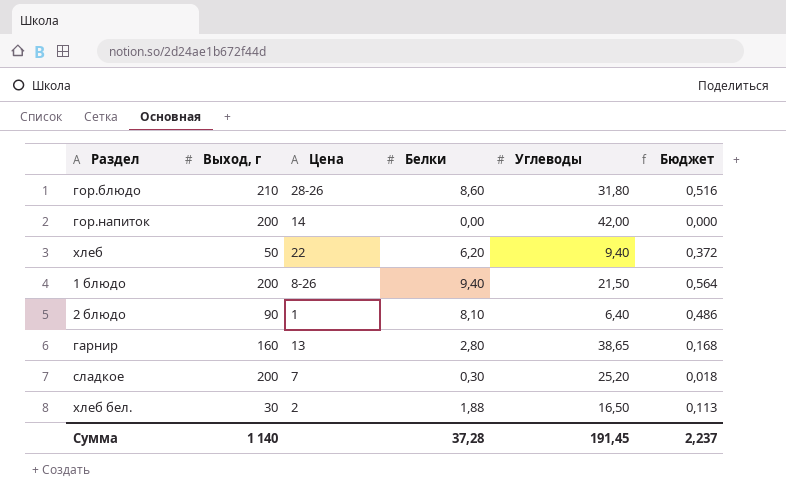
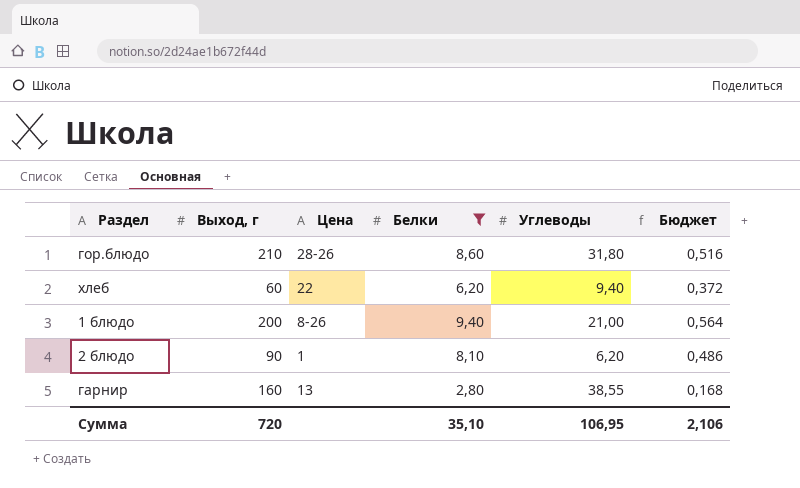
filter: none -> Белки >= 2,80
хлеб | Выход, г: 50 -> 60
1 блюдо | Углеводы: 21,50 -> 21,00
2 блюдо | Углеводы: 6,40 -> 6,20
гарнир | Углеводы: 38,65 -> 38,55
Сумма | Выход, г: 1 140 -> 720
Сумма | Белки: 37,28 -> 35,10
Сумма | Углеводы: 191,45 -> 106,95
Сумма | Бюджет: 2,237 -> 2,106

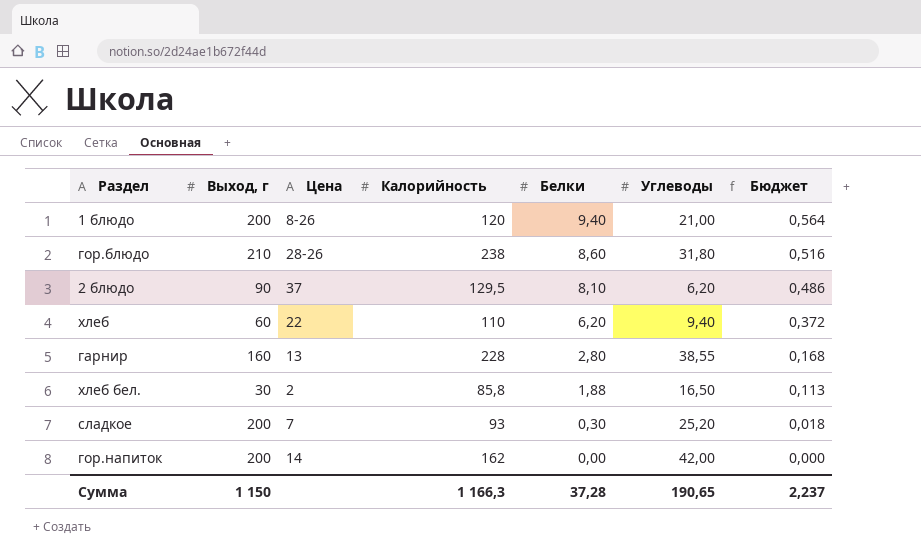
filter: Белки >= 2,80 -> none
row order: none -> Белки descending
column Калорийность | position: none -> 4
2 блюдо | Цена: 1 -> 37
Сумма | Выход, г: 720 -> 1 150
Сумма | Белки: 35,10 -> 37,28
Сумма | Углеводы: 106,95 -> 190,65
Сумма | Бюджет: 2,106 -> 2,237

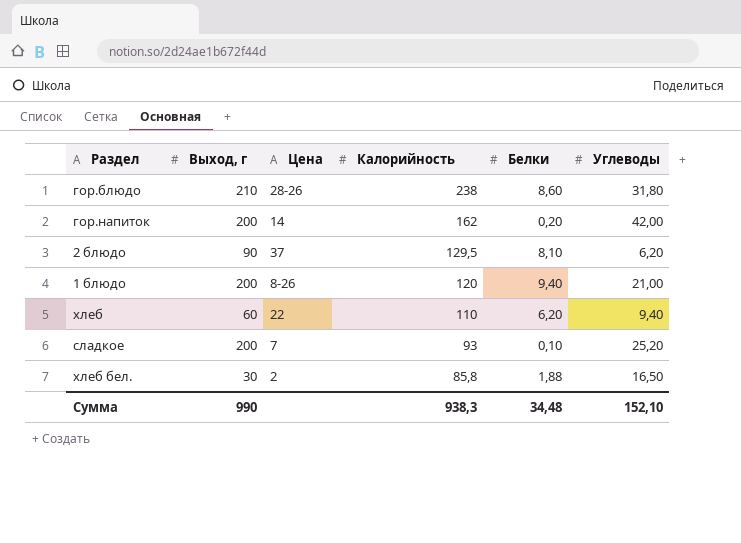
row order: Белки descending -> Калорийность descending
column Бюджет | formula: [Белки] * 0,06 -> none
row гарнир: 160 | 13 | 228 | 2,80 | 38,55 | 0,168 -> none
гор.напиток | Белки: 0,00 -> 0,20
сладкое | Белки: 0,30 -> 0,10
Сумма | Выход, г: 1 150 -> 990
Сумма | Калорийность: 1 166,3 -> 938,3
Сумма | Белки: 37,28 -> 34,48
Сумма | Углеводы: 190,65 -> 152,10

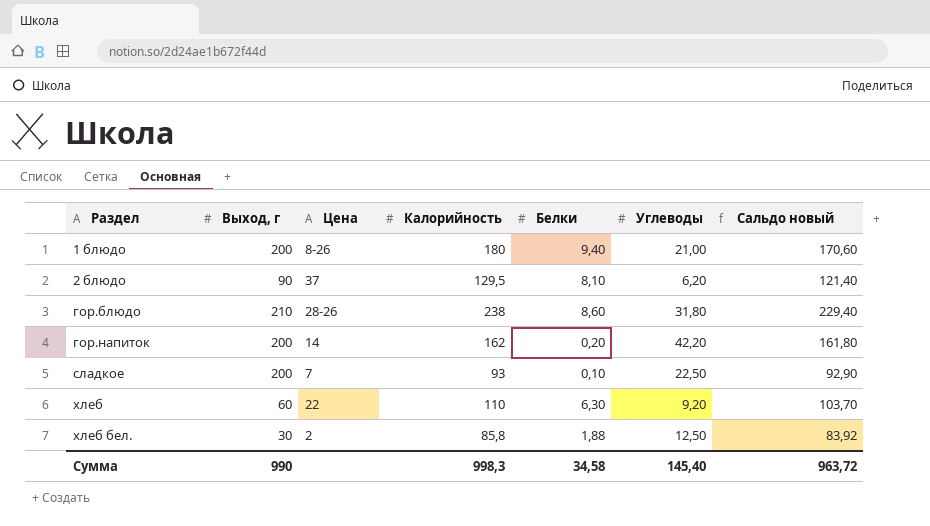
row order: Калорийность descending -> Раздел ascending
column Сальдо новый | formula: none -> [Калорийность] - [Белки]
1 блюдо | Калорийность: 120 -> 180
гор.напиток | Углеводы: 42,00 -> 42,20
сладкое | Углеводы: 25,20 -> 22,50
хлеб | Белки: 6,20 -> 6,30
хлеб | Углеводы: 9,40 -> 9,20
хлеб бел. | Углеводы: 16,50 -> 12,50
Сумма | Калорийность: 938,3 -> 998,3
Сумма | Белки: 34,48 -> 34,58
Сумма | Углеводы: 152,10 -> 145,40

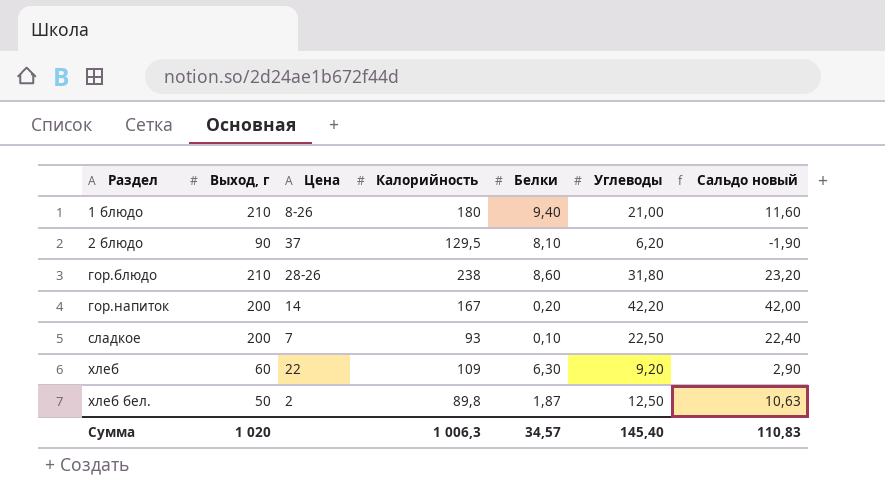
column Сальдо новый | formula: [Калорийность] - [Белки] -> [Углеводы] - [Белки]
1 блюдо | Выход, г: 200 -> 210
гор.напиток | Калорийность: 162 -> 167
хлеб | Калорийность: 110 -> 109
хлеб бел. | Выход, г: 30 -> 50
хлеб бел. | Калорийность: 85,8 -> 89,8
хлеб бел. | Белки: 1,88 -> 1,87
Сумма | Выход, г: 990 -> 1 020
Сумма | Калорийность: 998,3 -> 1 006,3
Сумма | Белки: 34,58 -> 34,57
Сумма | Сальдо новый: 963,72 -> 110,83

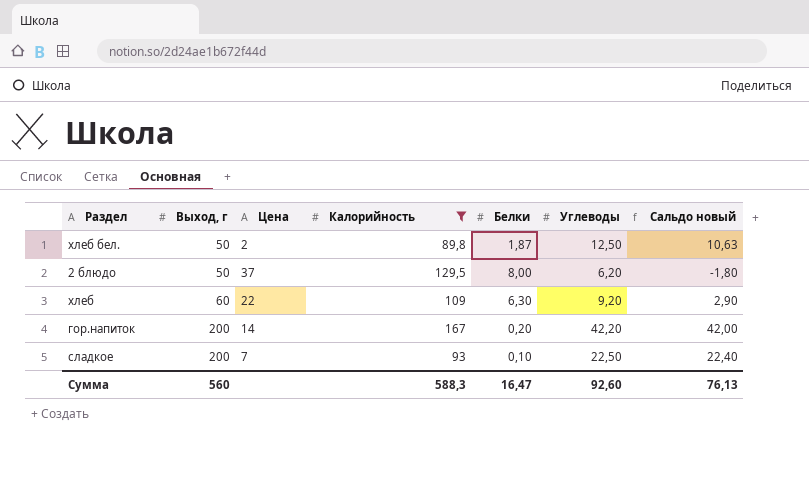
filter: none -> Калорийность <= 167
row order: Раздел ascending -> Выход, г ascending
2 блюдо | Выход, г: 90 -> 50
2 блюдо | Белки: 8,10 -> 8,00
2 блюдо | Сальдо новый: -1,90 -> -1,80
Сумма | Выход, г: 1 020 -> 560
Сумма | Калорийность: 1 006,3 -> 588,3
Сумма | Белки: 34,57 -> 16,47
Сумма | Углеводы: 145,40 -> 92,60
Сумма | Сальдо новый: 110,83 -> 76,13

